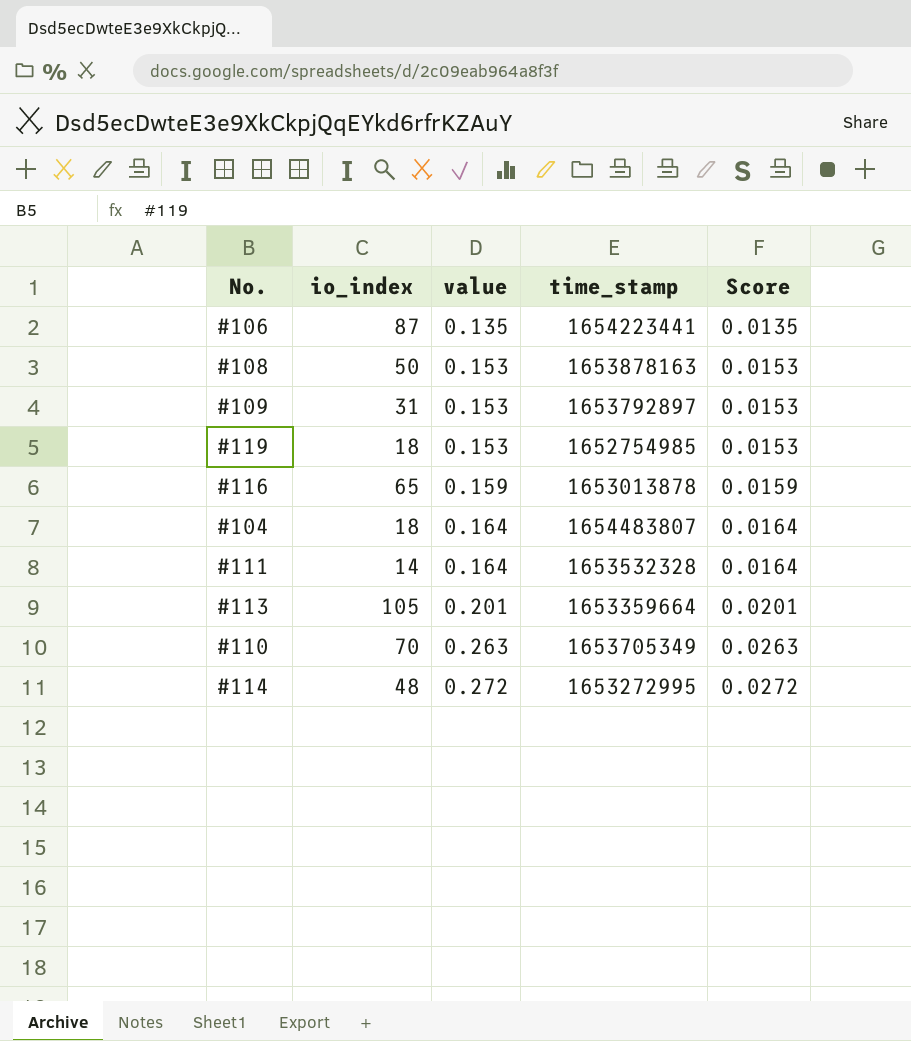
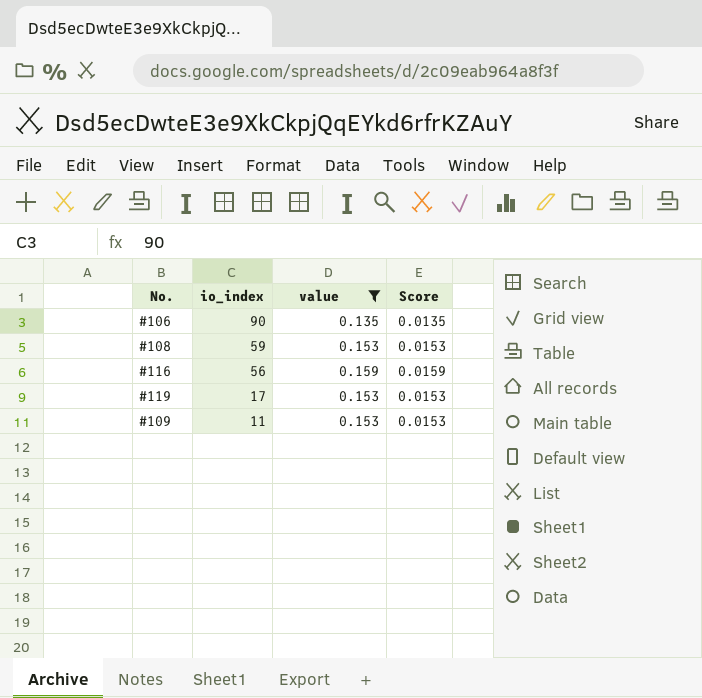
filter: none -> value <= 0.159
row order: value ascending -> io_index descending
column time_stamp | position: 4 -> none
#106 | io_index: 87 -> 90
#108 | io_index: 50 -> 59
#116 | io_index: 65 -> 56
#119 | io_index: 18 -> 17
#109 | io_index: 31 -> 11

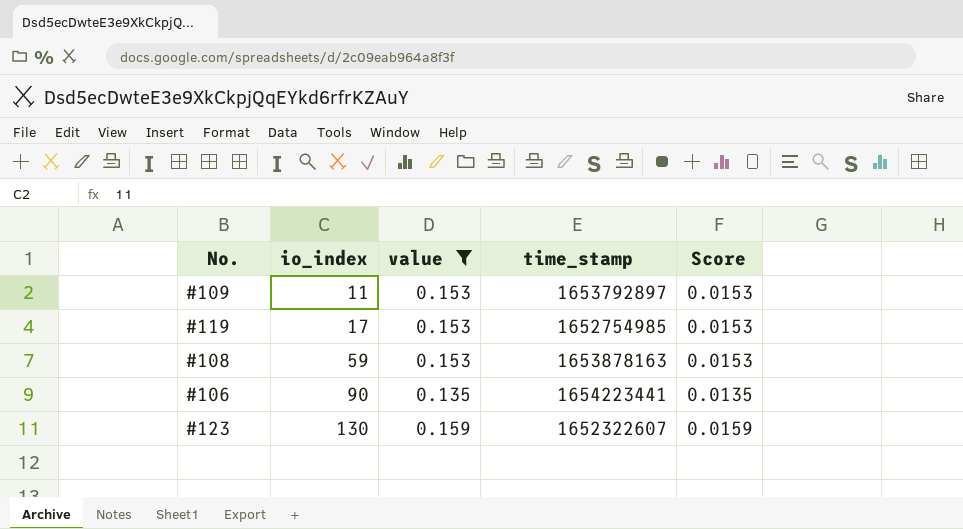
row order: io_index descending -> io_index ascending
column time_stamp | position: none -> 4
row #116: 56 | 0.159 | 0.0159 -> none
row #123: none -> 130 | 0.159 | 1652322607 | 0.0159

